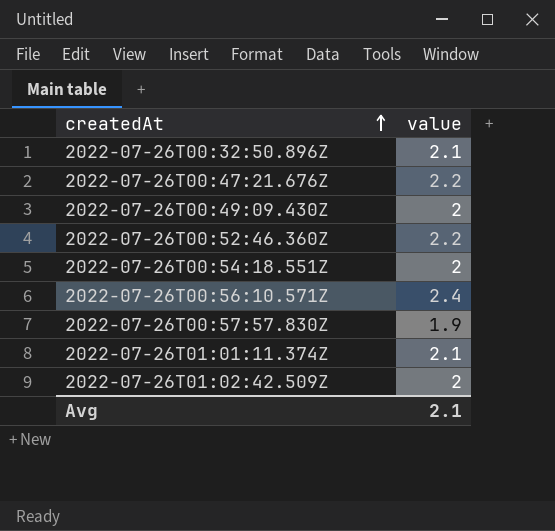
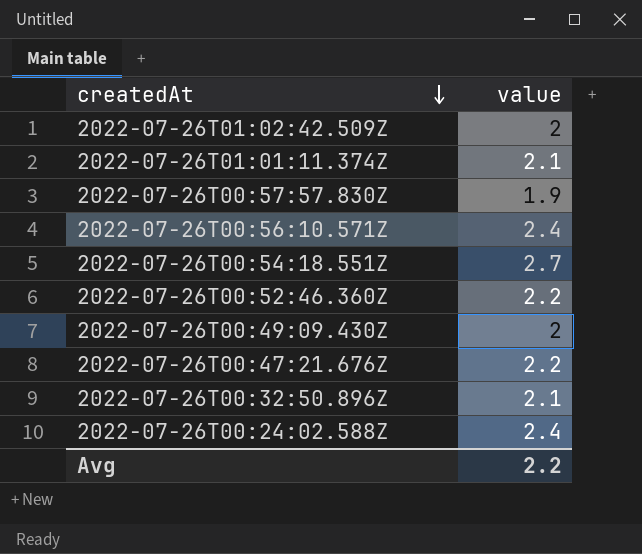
row order: createdAt ascending -> createdAt descending
2022-07-26T00:54:18.551Z | value: 2 -> 2.7
row 2022-07-26T00:24:02.588Z: none -> 2.4
Avg | value: 2.1 -> 2.2

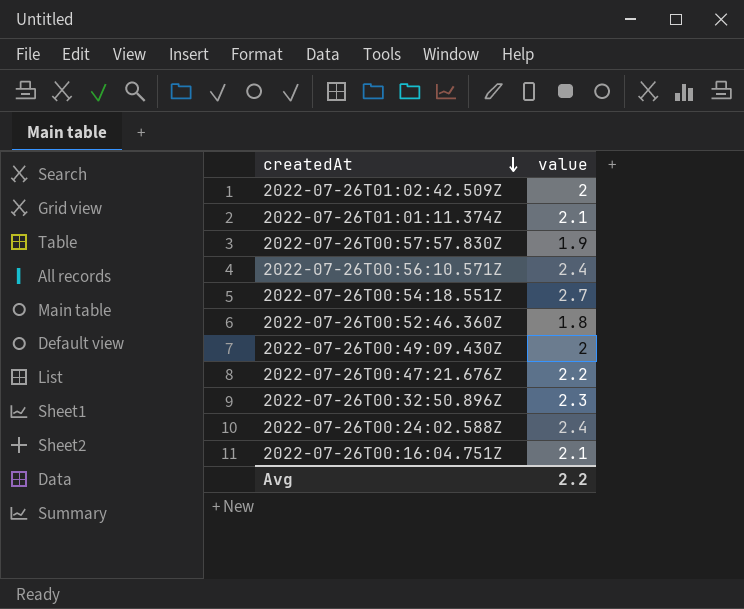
2022-07-26T00:52:46.360Z | value: 2.2 -> 1.8
2022-07-26T00:32:50.896Z | value: 2.1 -> 2.3
row 2022-07-26T00:16:04.751Z: none -> 2.1

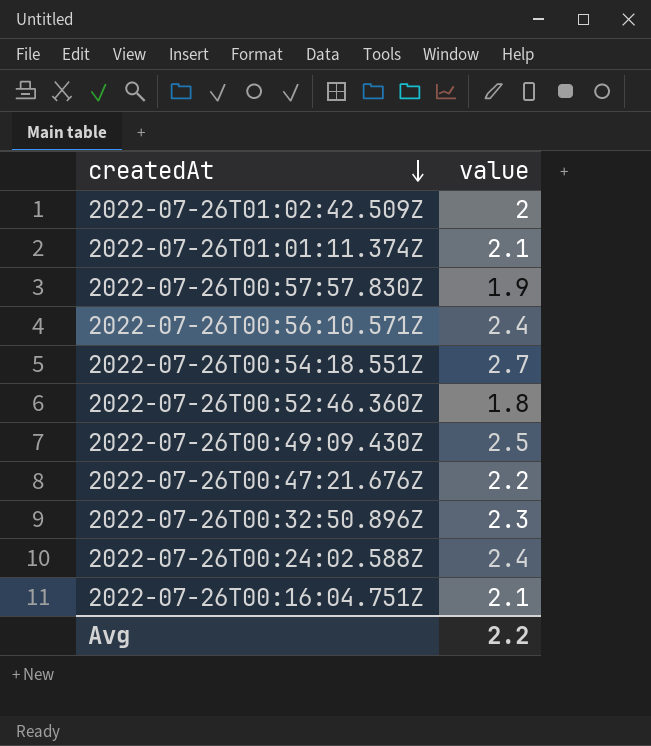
2022-07-26T00:49:09.430Z | value: 2 -> 2.5

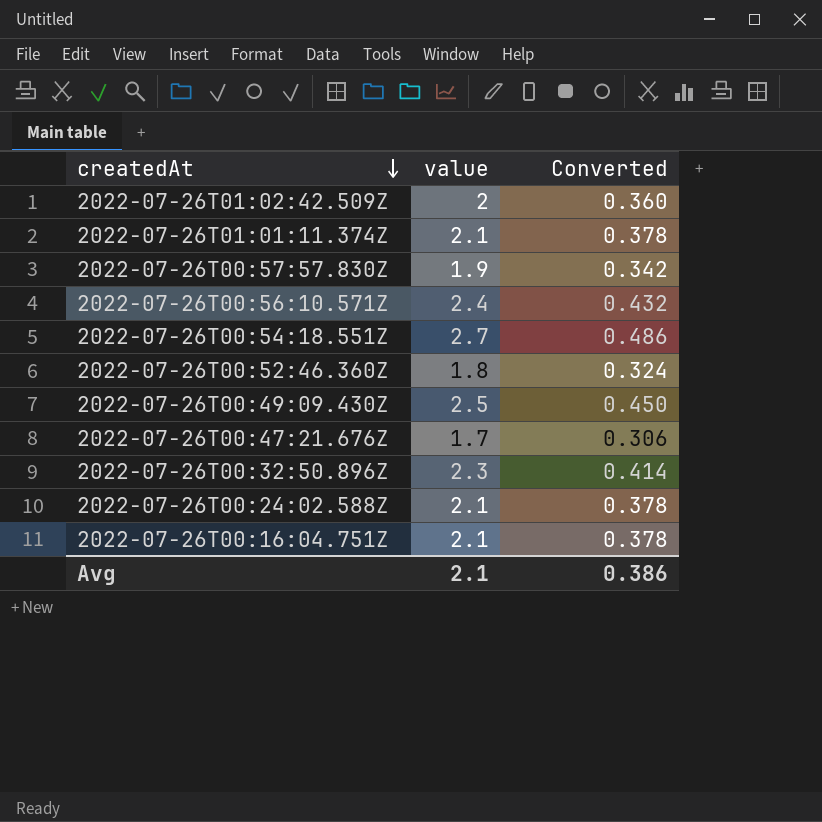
column Converted | formula: none -> [value] * 0.18
2022-07-26T00:47:21.676Z | value: 2.2 -> 1.7
2022-07-26T00:24:02.588Z | value: 2.4 -> 2.1
Avg | value: 2.2 -> 2.1

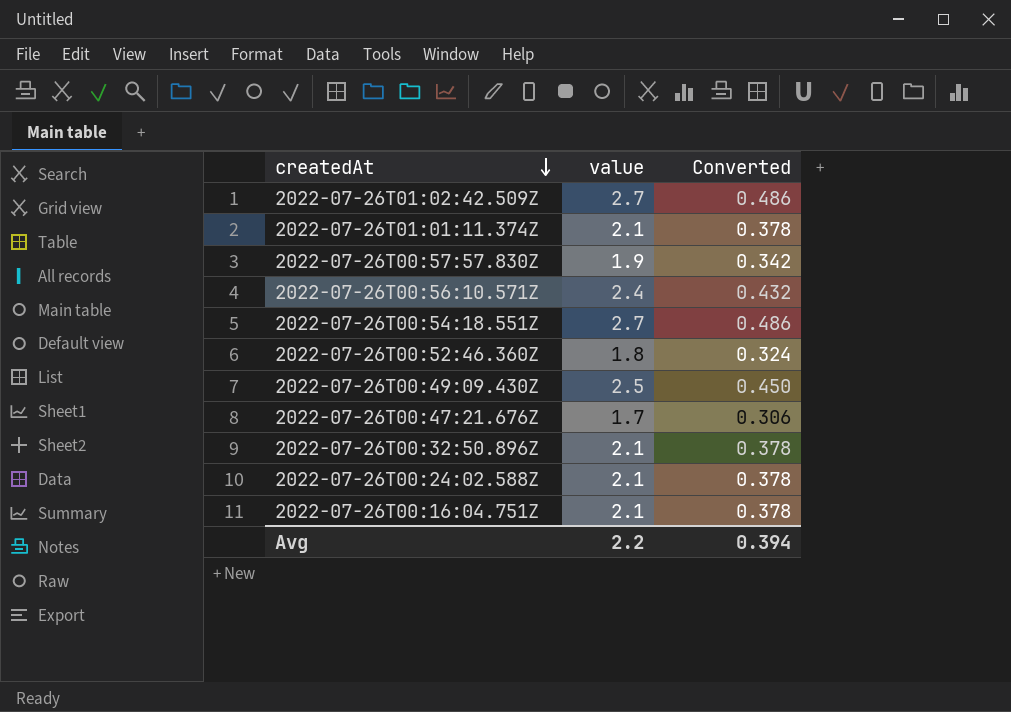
2022-07-26T01:02:42.509Z | value: 2 -> 2.7
2022-07-26T01:02:42.509Z | Converted: 0.360 -> 0.486
2022-07-26T00:32:50.896Z | value: 2.3 -> 2.1
2022-07-26T00:32:50.896Z | Converted: 0.414 -> 0.378
Avg | value: 2.1 -> 2.2
Avg | Converted: 0.386 -> 0.394

